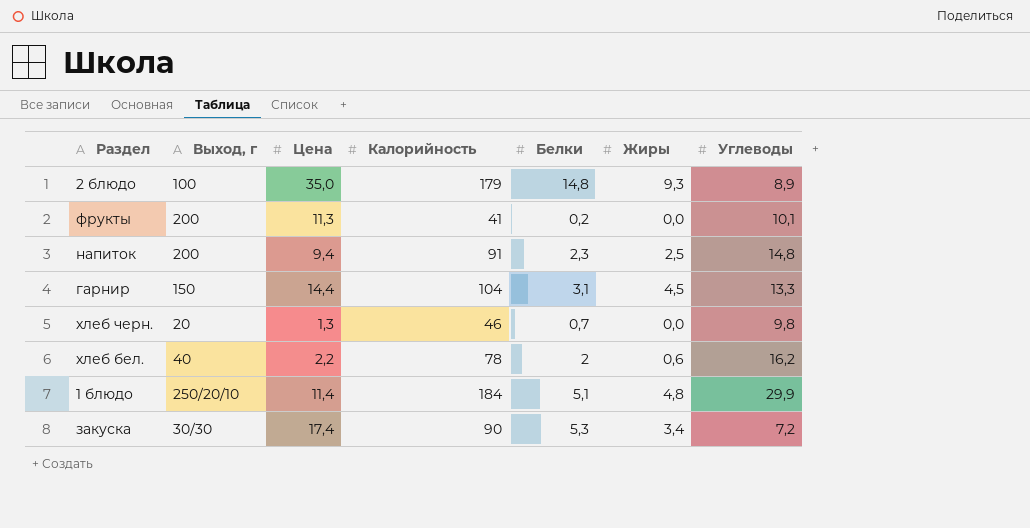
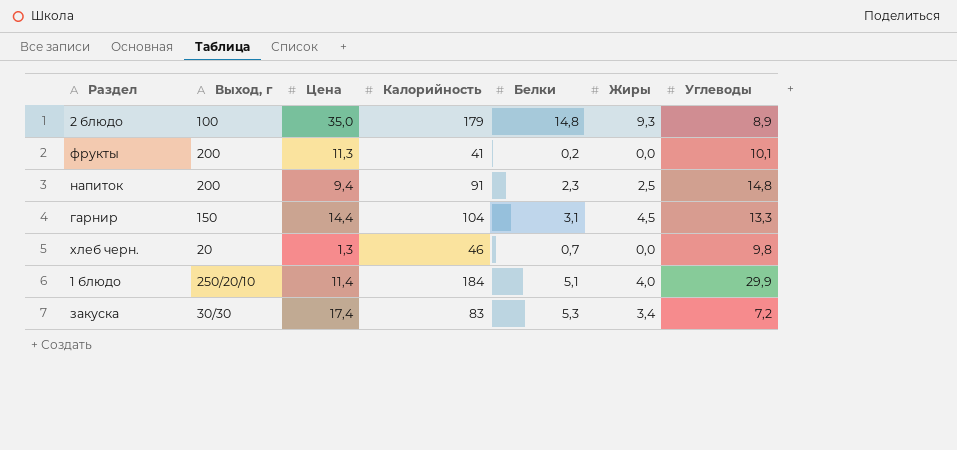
row хлеб бел.: 40 | 2,2 | 78 | 2 | 0,6 | 16,2 -> none
1 блюдо | Жиры: 4,8 -> 4,0
закуска | Калорийность: 90 -> 83

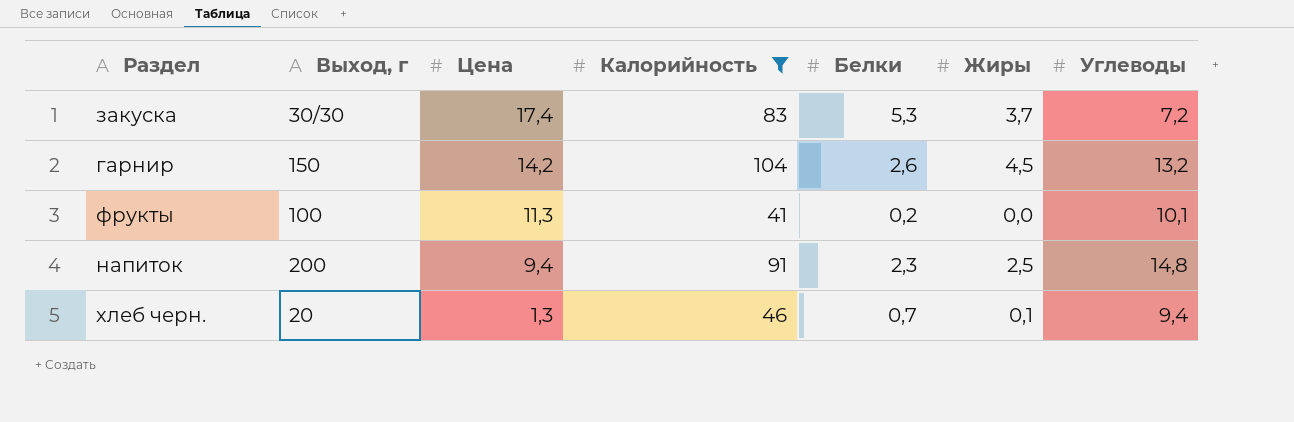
filter: none -> Калорийность <= 104
row order: none -> Цена descending
закуска | Жиры: 3,4 -> 3,7
гарнир | Цена: 14,4 -> 14,2
гарнир | Белки: 3,1 -> 2,6
гарнир | Углеводы: 13,3 -> 13,2
фрукты | Выход, г: 200 -> 100
хлеб черн. | Жиры: 0,0 -> 0,1
хлеб черн. | Углеводы: 9,8 -> 9,4

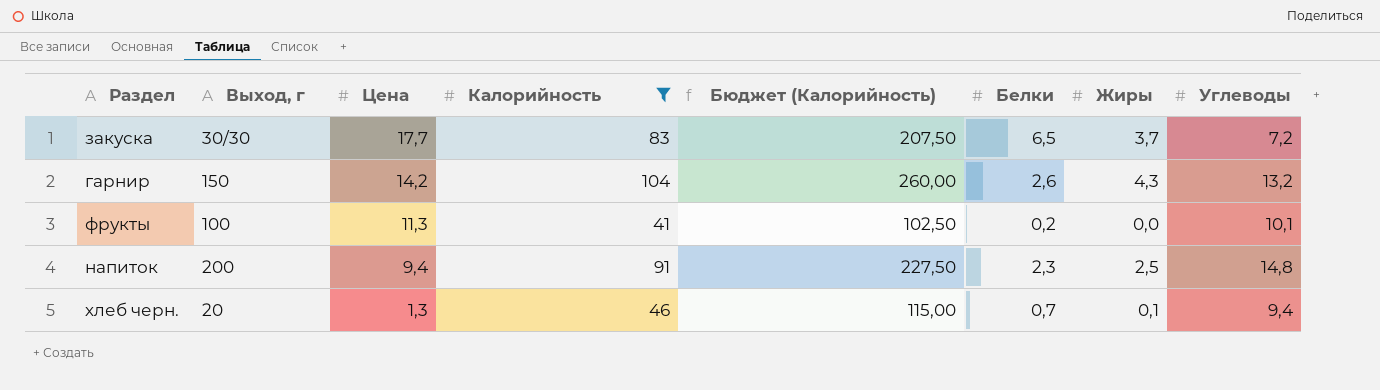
column Бюджет (Калорийность) | formula: none -> [Калорийность] * 2,5
закуска | Цена: 17,4 -> 17,7
закуска | Белки: 5,3 -> 6,5
гарнир | Жиры: 4,5 -> 4,3

